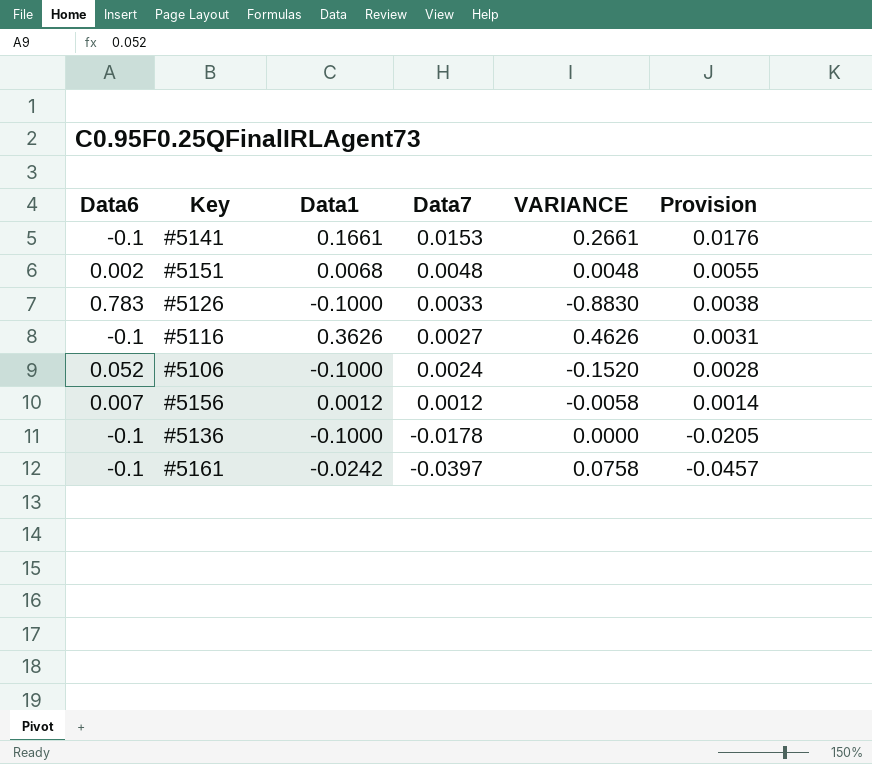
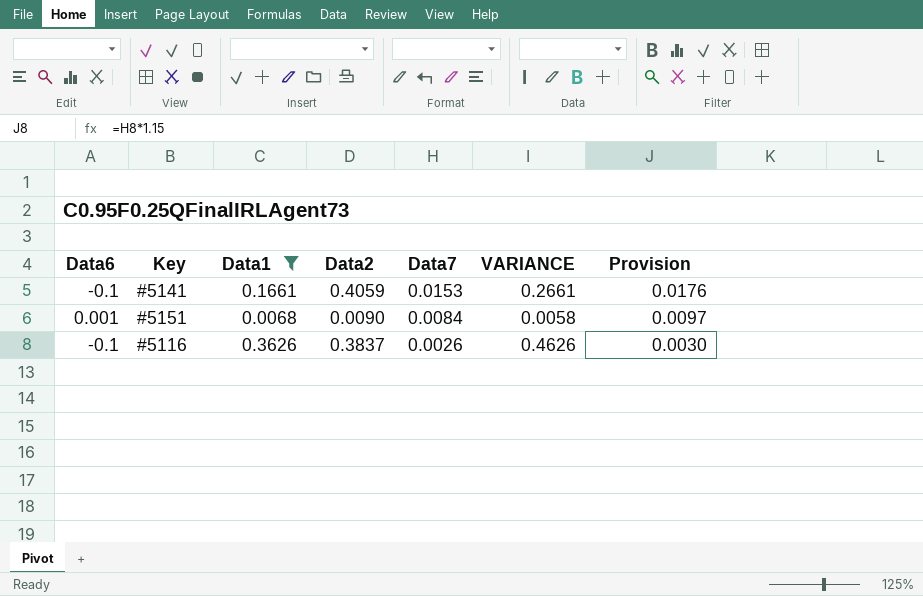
filter: none -> Data1 >= 0.0068
column Data2 | position: none -> 4
#5151 | Data6: 0.002 -> 0.001
#5151 | Data7: 0.0048 -> 0.0084
#5151 | VARIANCE: 0.0048 -> 0.0058
#5151 | Provision: 0.0055 -> 0.0097
#5116 | Data7: 0.0027 -> 0.0026
#5116 | Provision: 0.0031 -> 0.0030

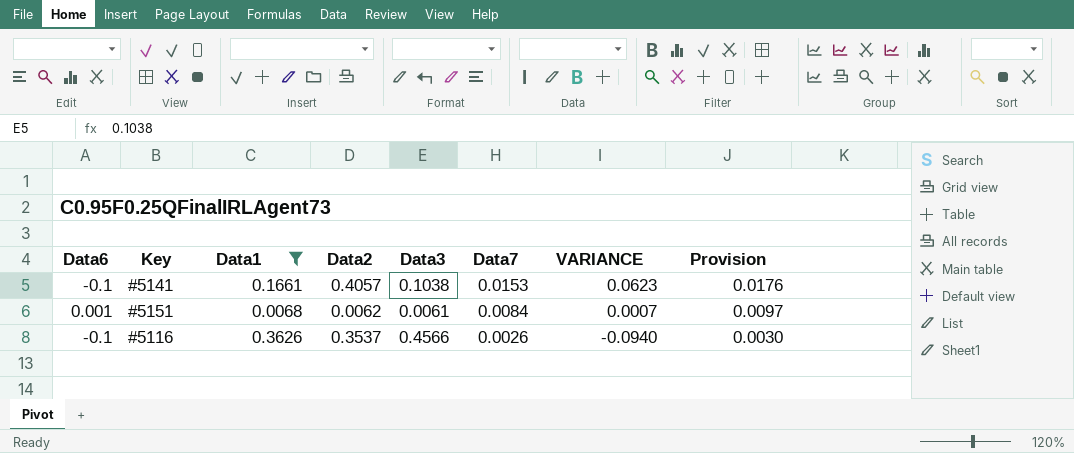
column Data3 | position: none -> 5
column VARIANCE | formula: [Data1] - [Data6] -> [Data1] - [Data3]
#5141 | Data2: 0.4059 -> 0.4057
#5151 | Data2: 0.0090 -> 0.0062
#5116 | Data2: 0.3837 -> 0.3537

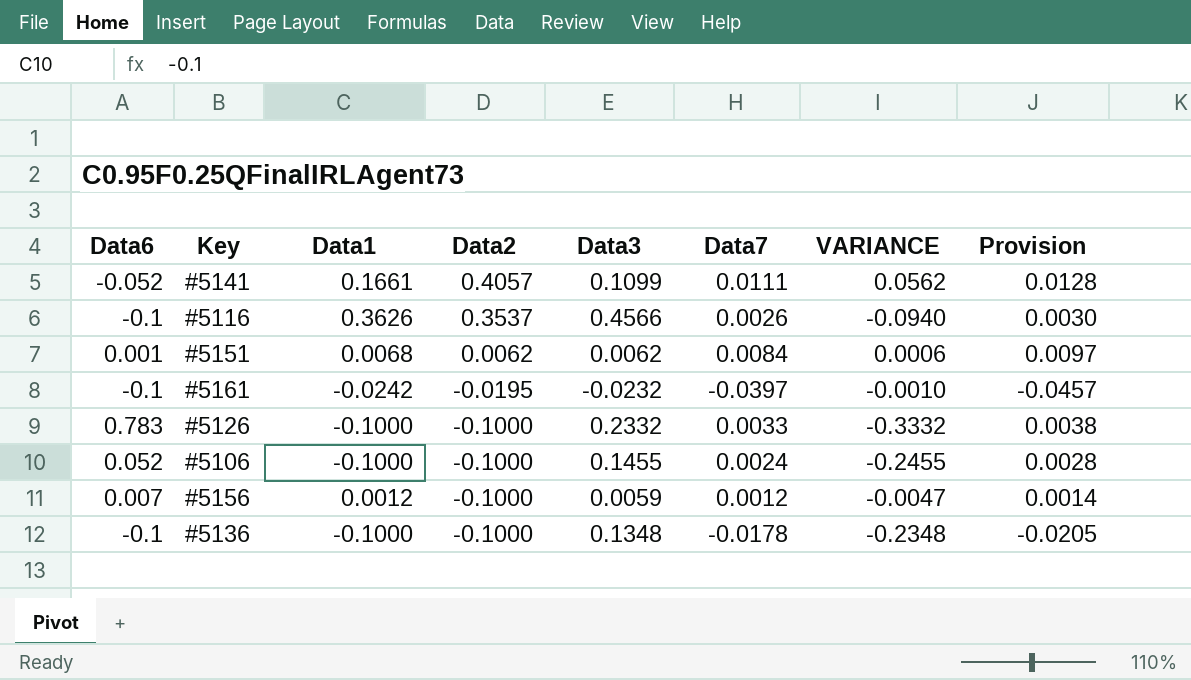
filter: Data1 >= 0.0068 -> none
row order: Data7 descending -> Data2 descending
#5141 | Data6: -0.1 -> -0.052
#5141 | Data3: 0.1038 -> 0.1099
#5141 | Data7: 0.0153 -> 0.0111
#5141 | VARIANCE: 0.0623 -> 0.0562
#5141 | Provision: 0.0176 -> 0.0128
#5151 | Data3: 0.0061 -> 0.0062
#5151 | VARIANCE: 0.0007 -> 0.0006

